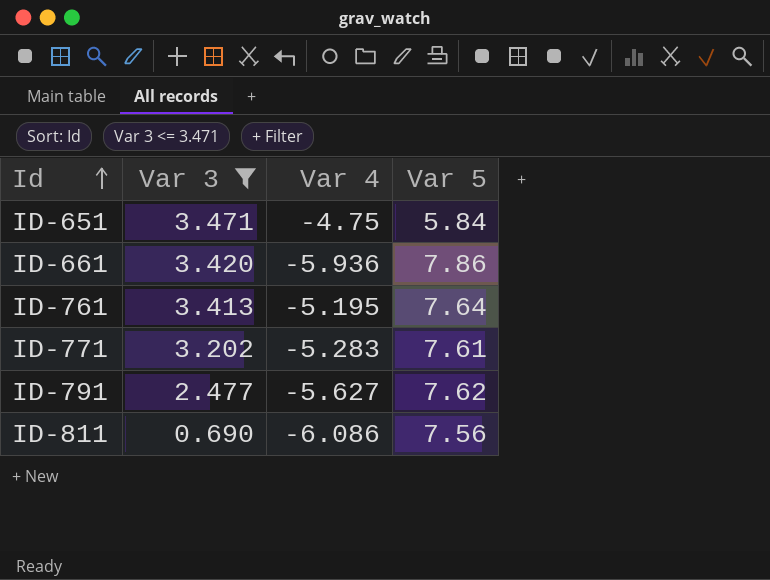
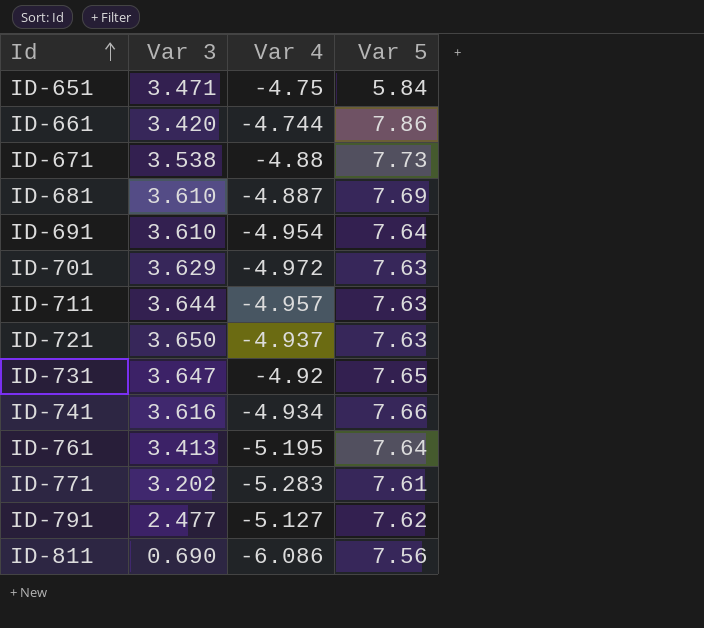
filter: Var 3 <= 3.471 -> none
ID-661 | Var 4: -5.936 -> -4.744
ID-791 | Var 4: -5.627 -> -5.127

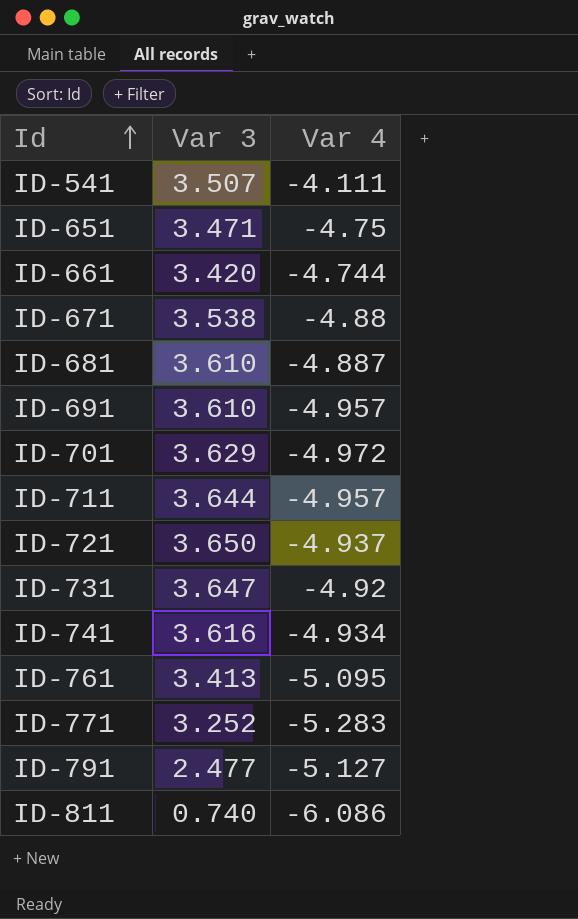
column Var 5 | position: 4 -> none
row ID-541: none -> 3.507 | -4.111
ID-691 | Var 4: -4.954 -> -4.957
ID-761 | Var 4: -5.195 -> -5.095
ID-771 | Var 3: 3.202 -> 3.252
ID-811 | Var 3: 0.690 -> 0.740

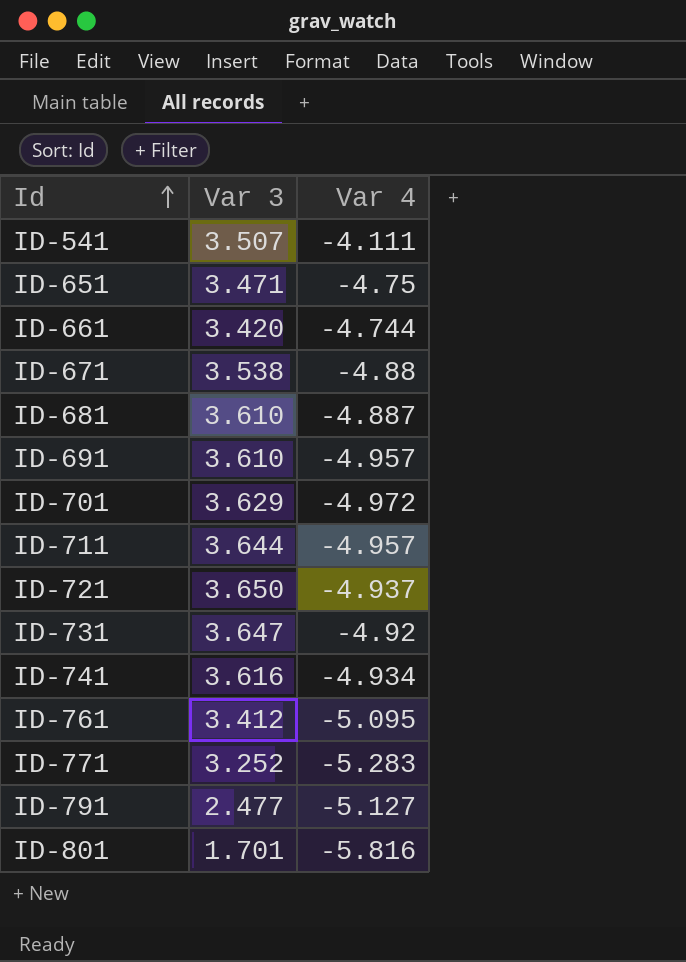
row ID-811: 0.740 | -6.086 -> none
ID-761 | Var 3: 3.413 -> 3.412
row ID-801: none -> 1.701 | -5.816

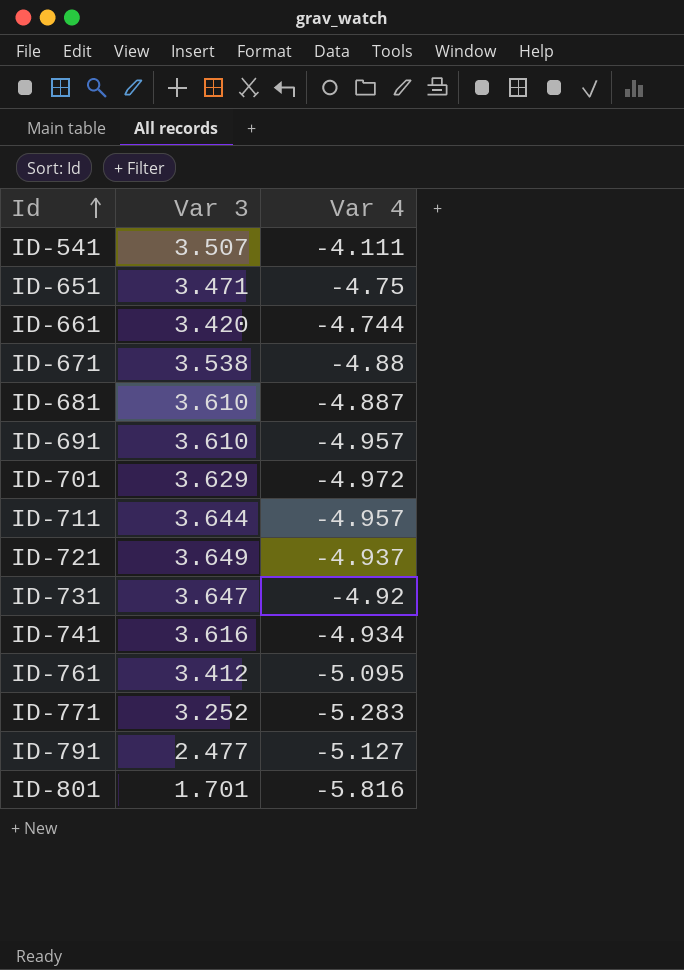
ID-721 | Var 3: 3.650 -> 3.649

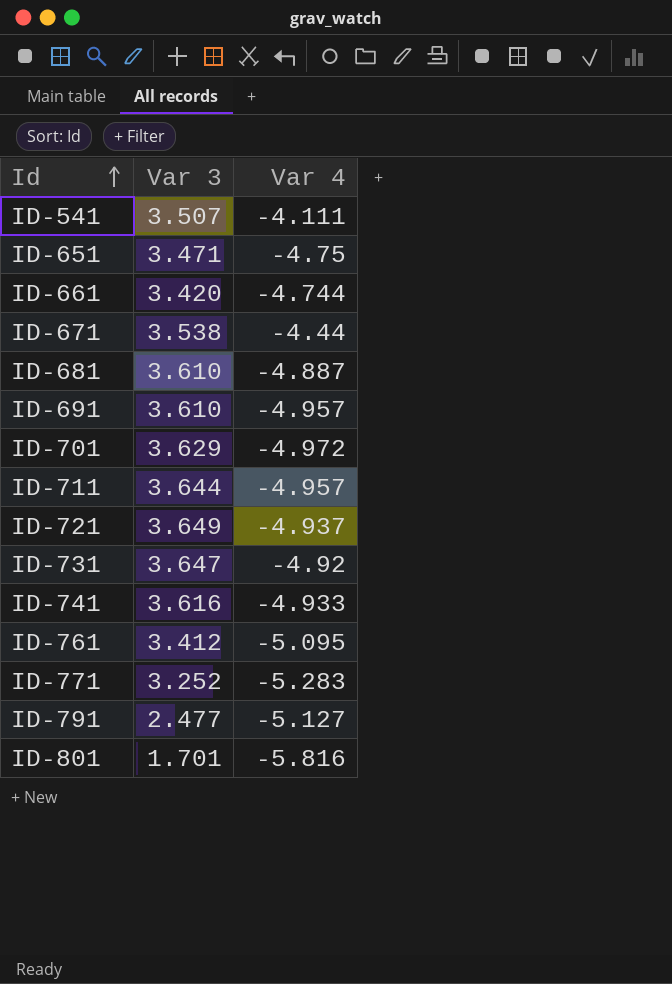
ID-671 | Var 4: -4.88 -> -4.44
ID-741 | Var 4: -4.934 -> -4.933

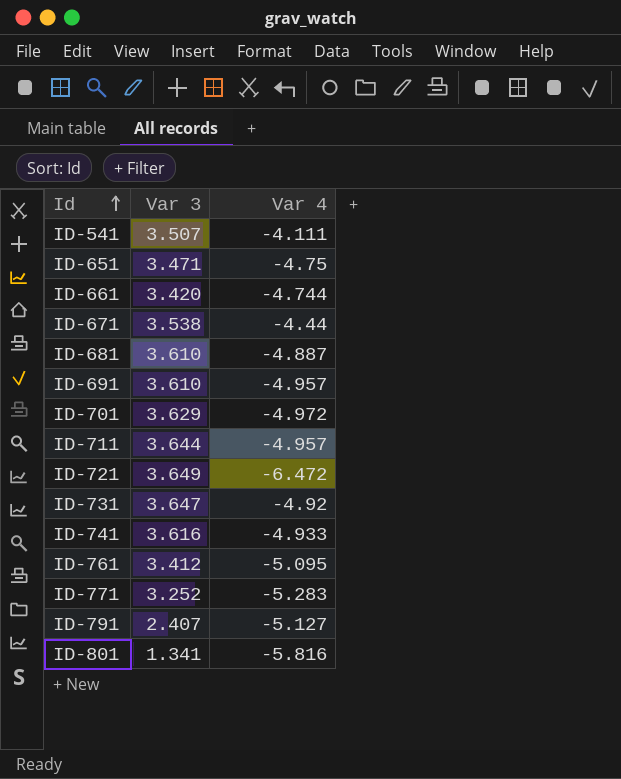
ID-721 | Var 4: -4.937 -> -6.472
ID-791 | Var 3: 2.477 -> 2.407
ID-801 | Var 3: 1.701 -> 1.341

